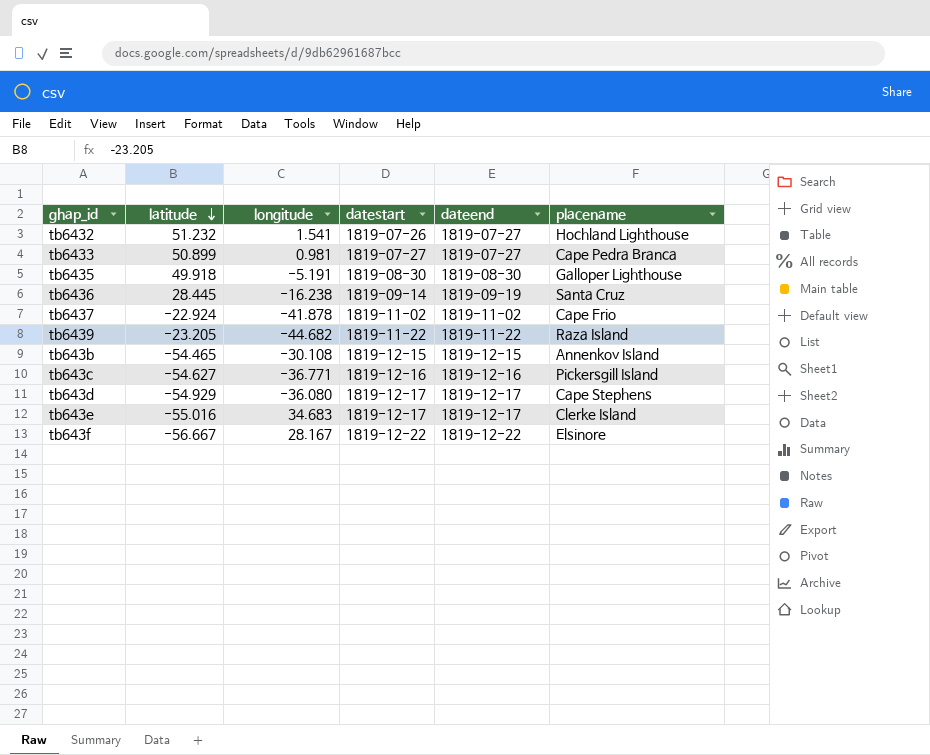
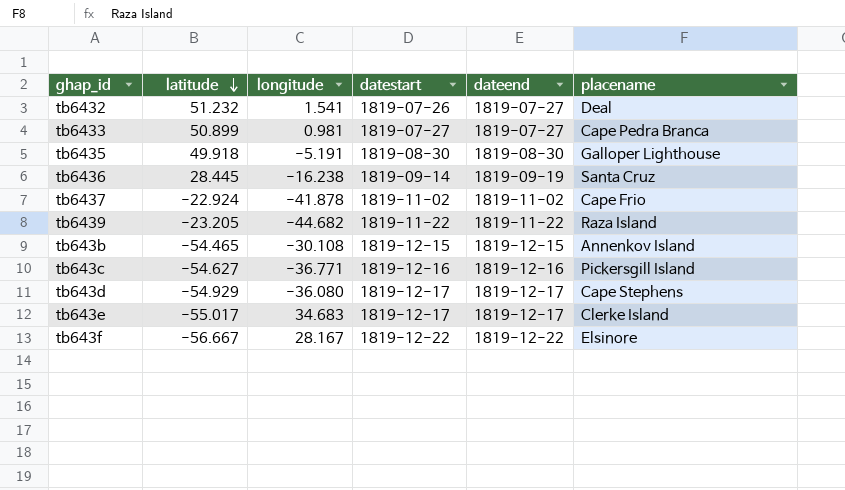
tb6432 | placename: Hochland Lighthouse -> Deal
tb643e | latitude: -55.016 -> -55.017

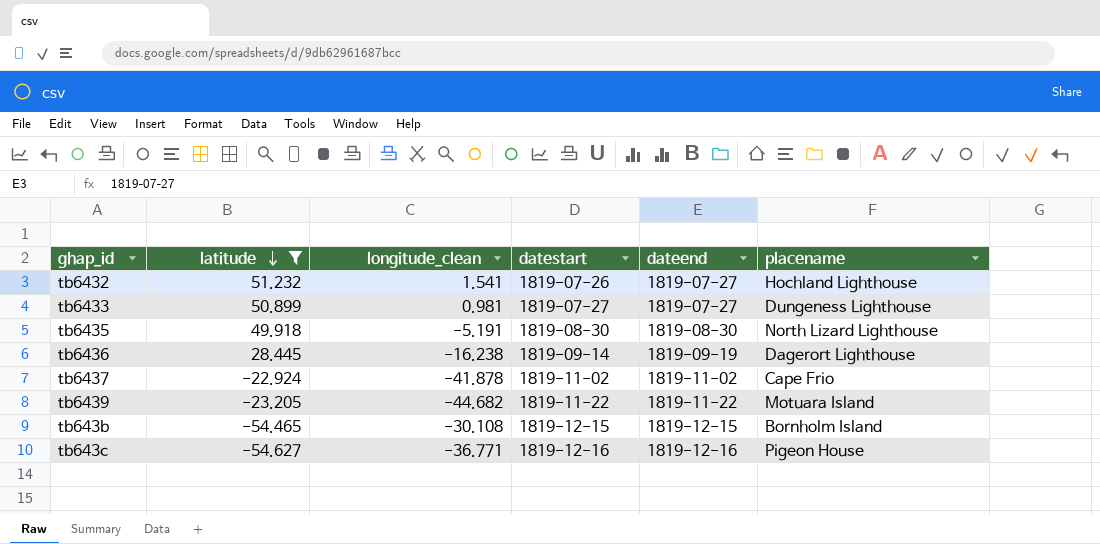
filter: none -> latitude >= -54.627
column name: longitude -> longitude_clean
tb6432 | placename: Deal -> Hochland Lighthouse
tb6433 | placename: Cape Pedra Branca -> Dungeness Lighthouse
tb6435 | placename: Galloper Lighthouse -> North Lizard Lighthouse
tb6436 | placename: Santa Cruz -> Dagerort Lighthouse
tb6439 | placename: Raza Island -> Motuara Island
tb643b | placename: Annenkov Island -> Bornholm Island
tb643c | placename: Pickersgill Island -> Pigeon House

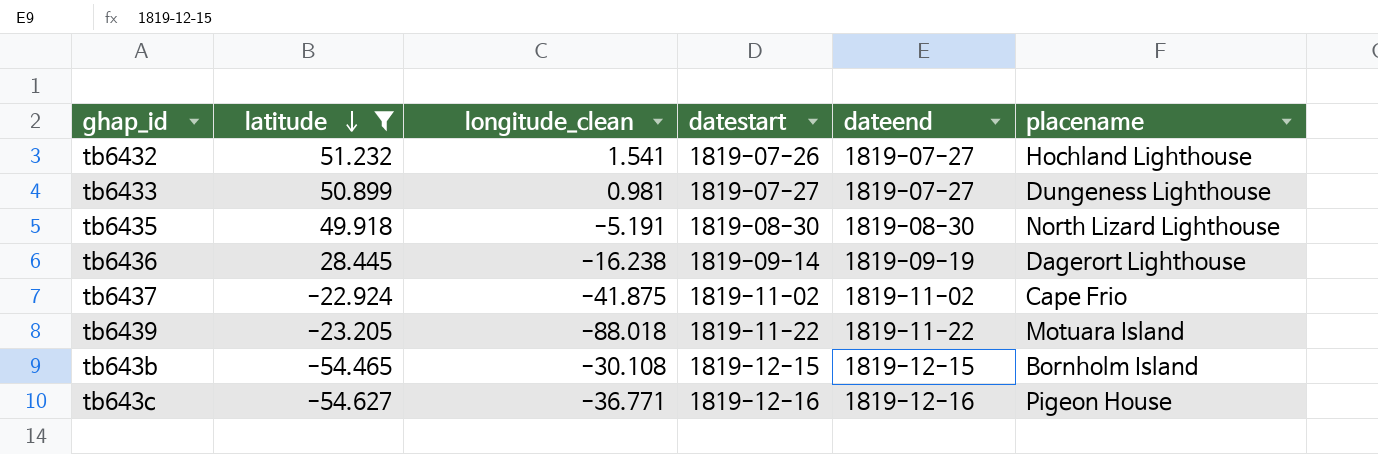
tb6437 | longitude_clean: -41.878 -> -41.875
tb6439 | longitude_clean: -44.682 -> -88.018

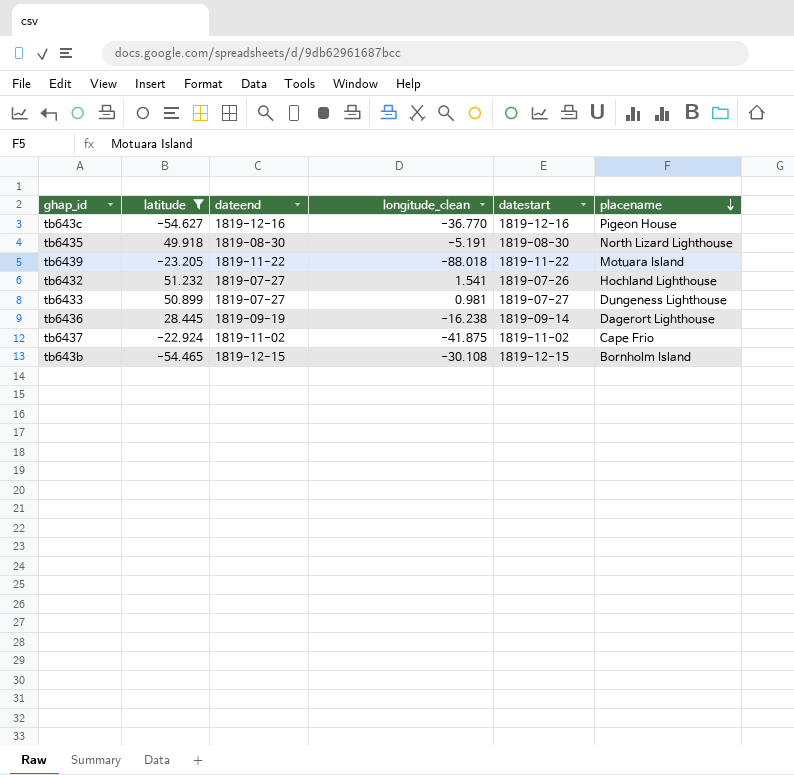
row order: latitude descending -> placename descending
column dateend | position: 5 -> 3
tb643c | longitude_clean: -36.771 -> -36.770

